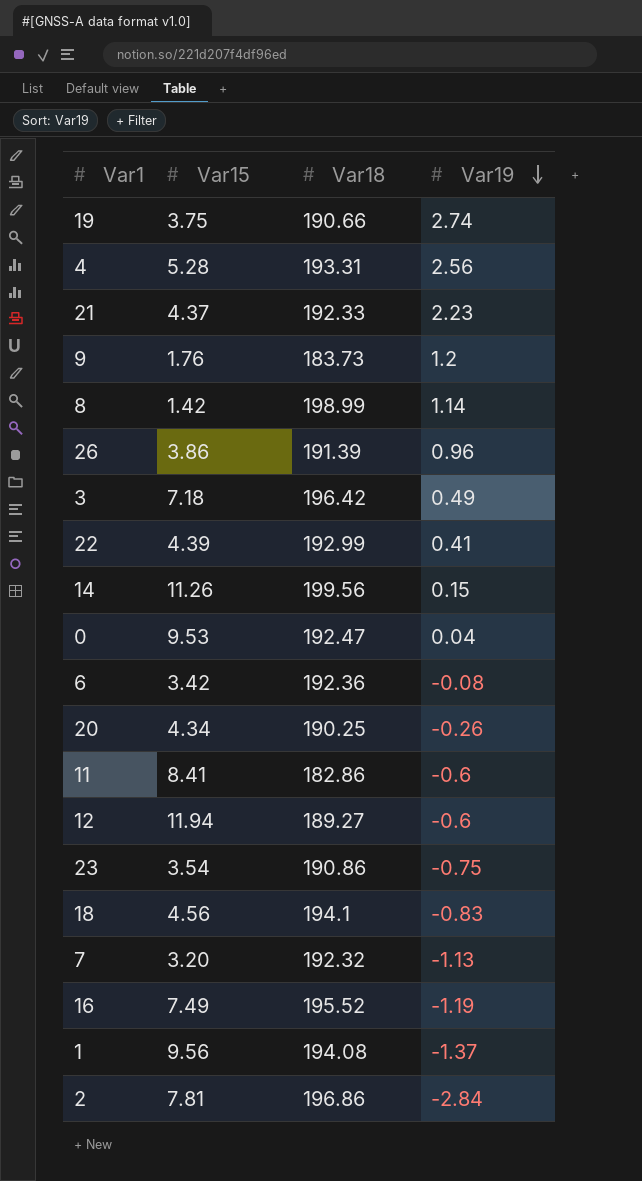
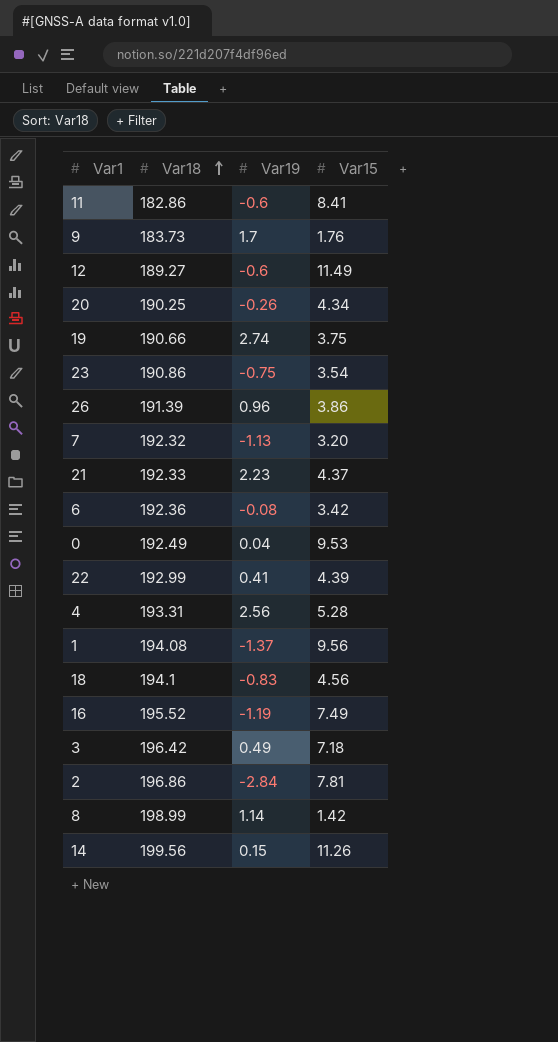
row order: Var19 descending -> Var18 ascending
column Var15 | position: 2 -> 4
9 | Var19: 1.2 -> 1.7
12 | Var15: 11.94 -> 11.49
0 | Var18: 192.47 -> 192.49

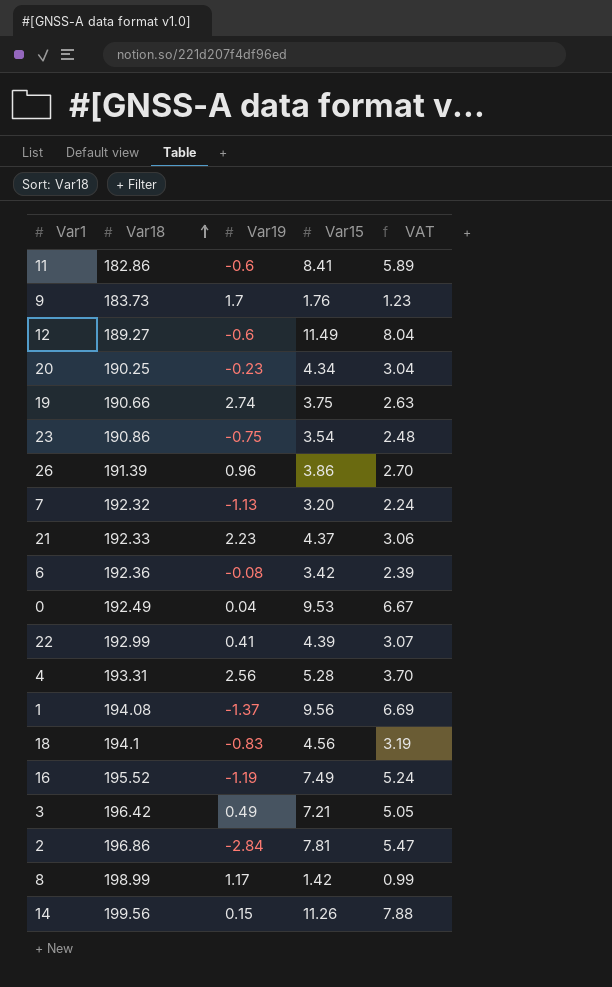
column VAT | formula: none -> [Var15] * 0.7
20 | Var19: -0.26 -> -0.23
3 | Var15: 7.18 -> 7.21
8 | Var19: 1.14 -> 1.17

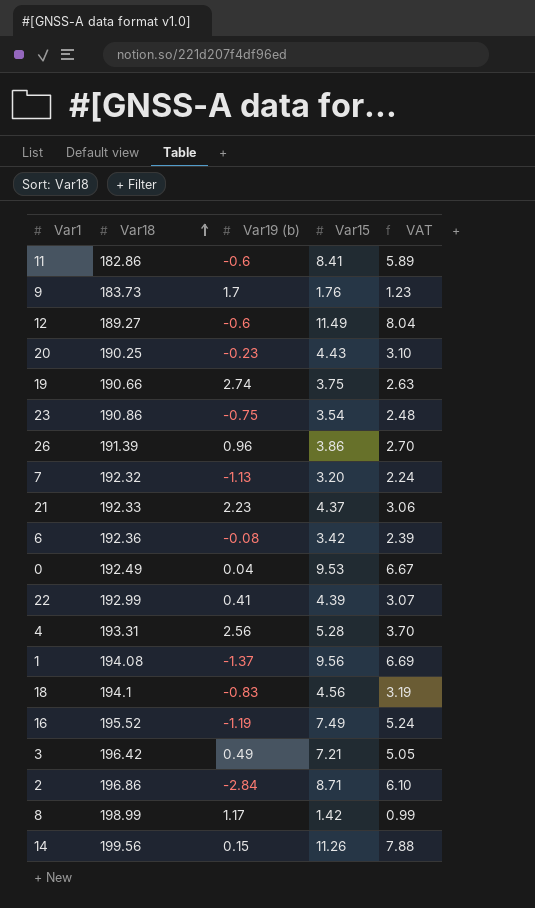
column name: Var19 -> Var19 (b)
20 | Var15: 4.34 -> 4.43
20 | VAT: 3.04 -> 3.10
2 | Var15: 7.81 -> 8.71
2 | VAT: 5.47 -> 6.10

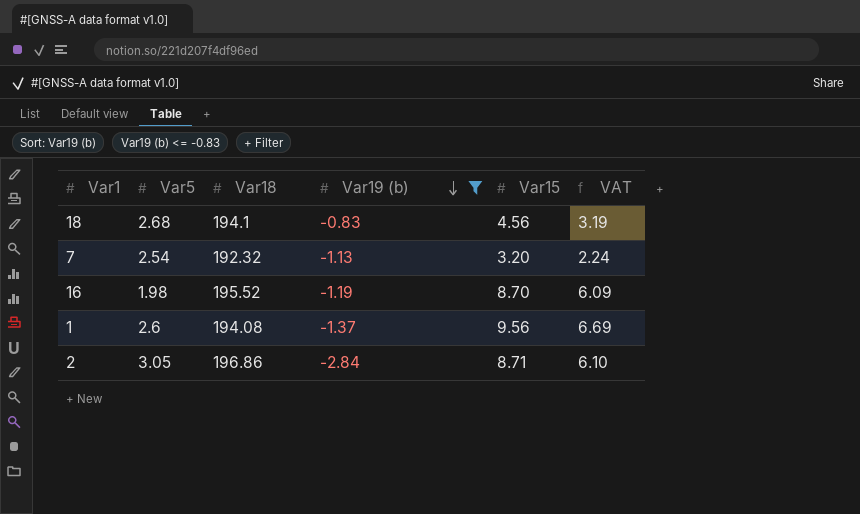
filter: none -> Var19 (b) <= -0.83
row order: Var18 ascending -> Var19 (b) descending
column Var5 | position: none -> 2
16 | Var15: 7.49 -> 8.70
16 | VAT: 5.24 -> 6.09

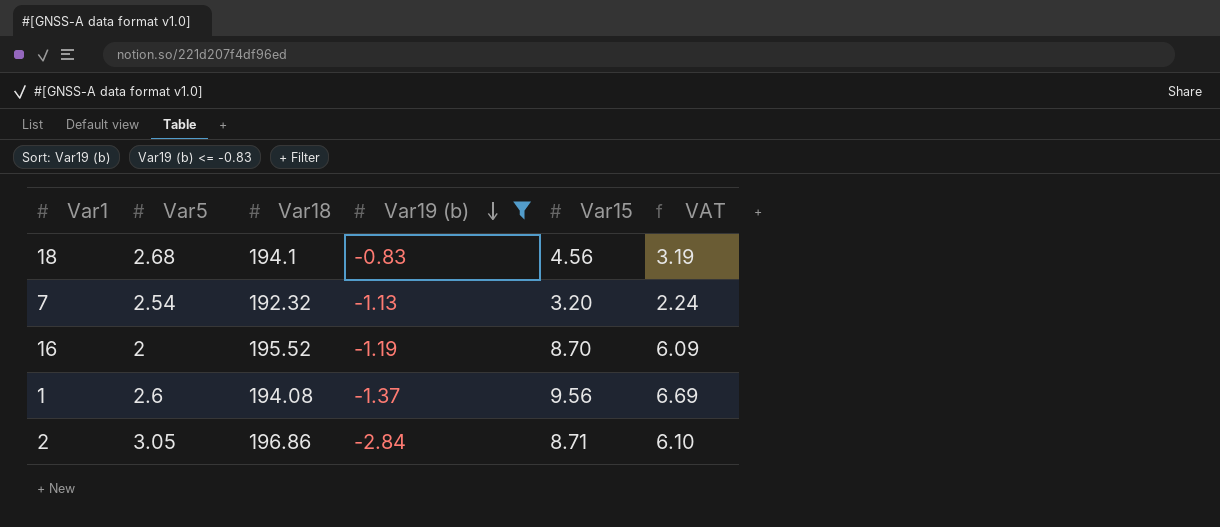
16 | Var5: 1.98 -> 2

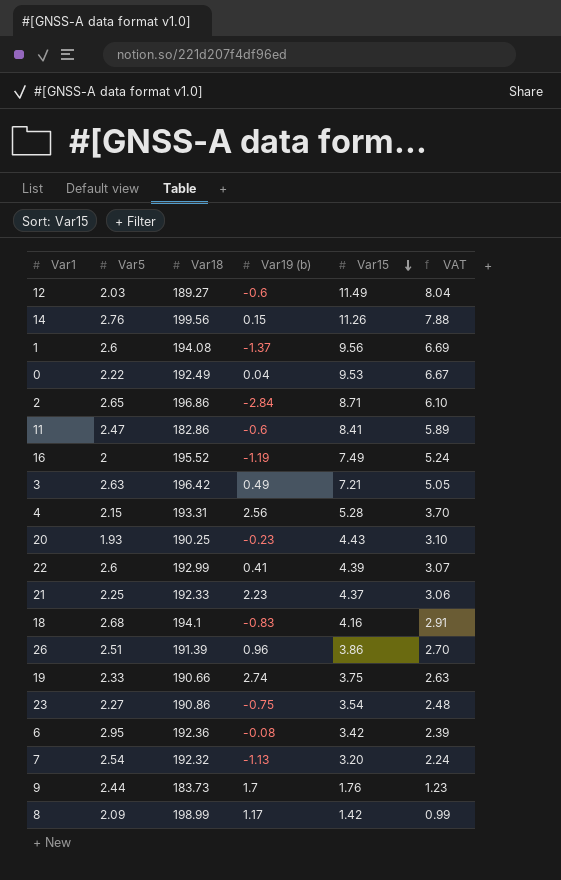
filter: Var19 (b) <= -0.83 -> none
row order: Var19 (b) descending -> Var15 descending
2 | Var5: 3.05 -> 2.65
16 | Var15: 8.70 -> 7.49
16 | VAT: 6.09 -> 5.24
18 | Var15: 4.56 -> 4.16
18 | VAT: 3.19 -> 2.91

